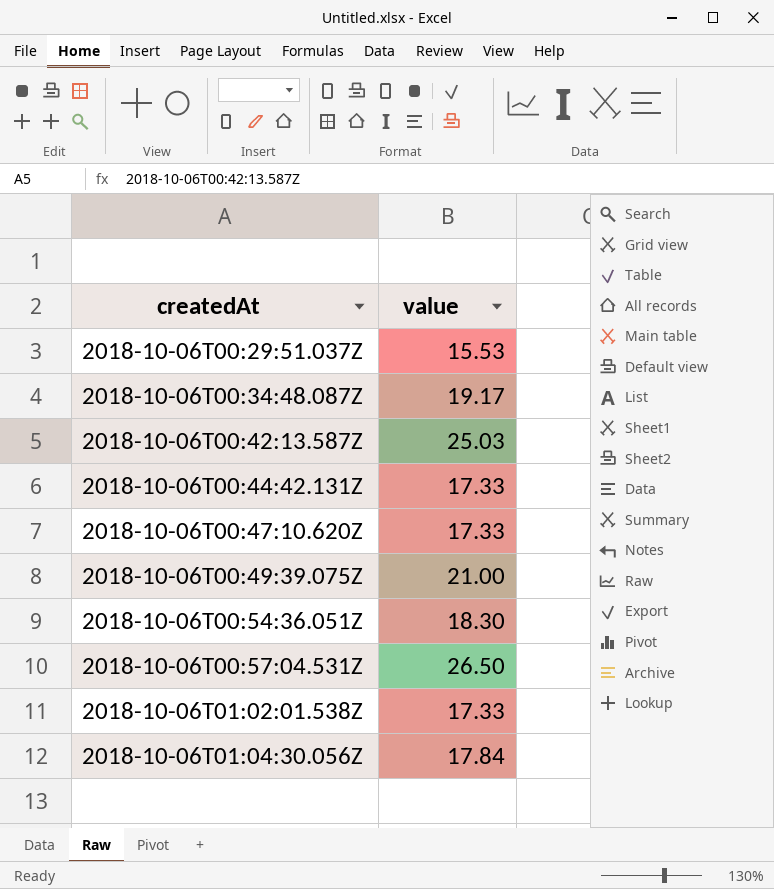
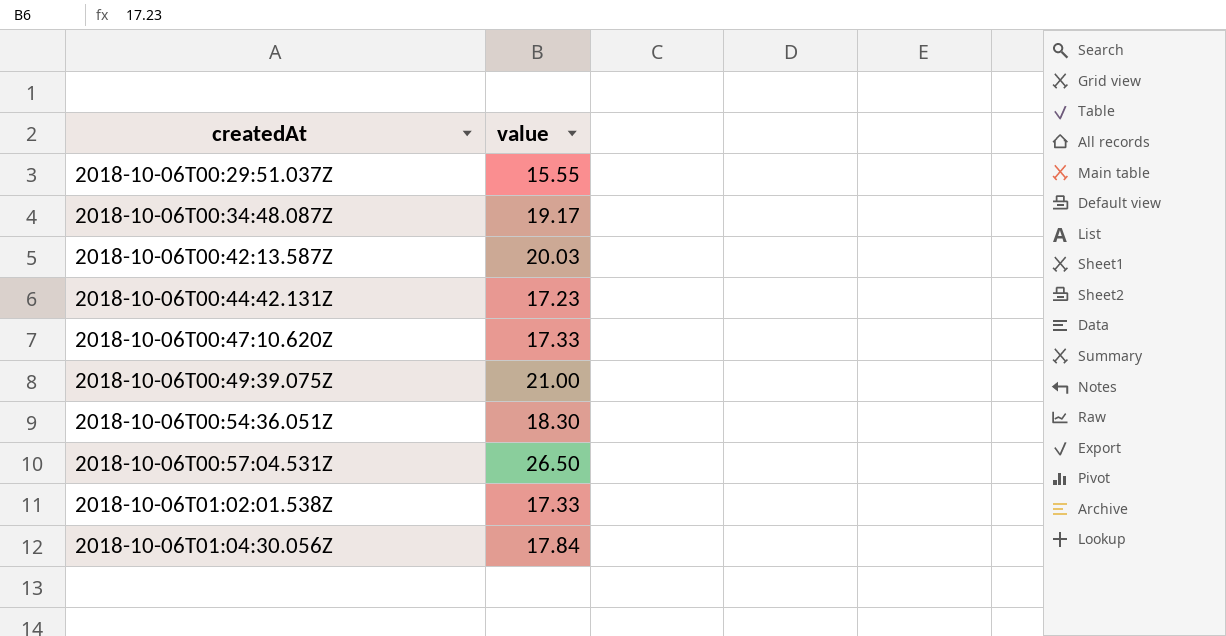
2018-10-06T00:29:51.037Z | value: 15.53 -> 15.55
2018-10-06T00:42:13.587Z | value: 25.03 -> 20.03
2018-10-06T00:44:42.131Z | value: 17.33 -> 17.23

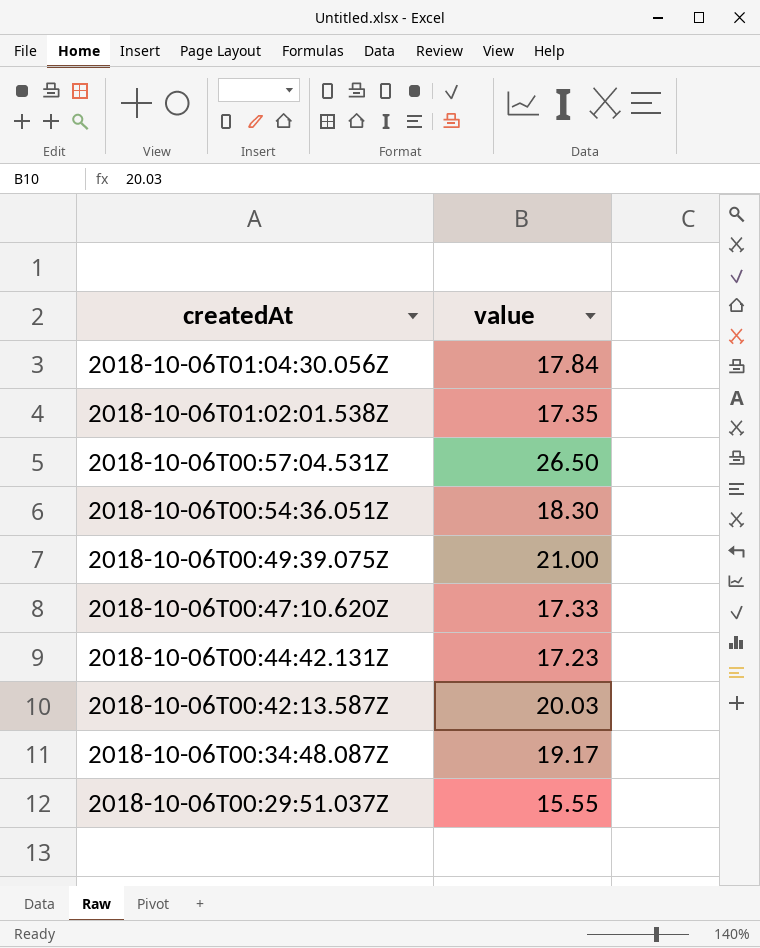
row order: createdAt ascending -> createdAt descending
2018-10-06T01:02:01.538Z | value: 17.33 -> 17.35

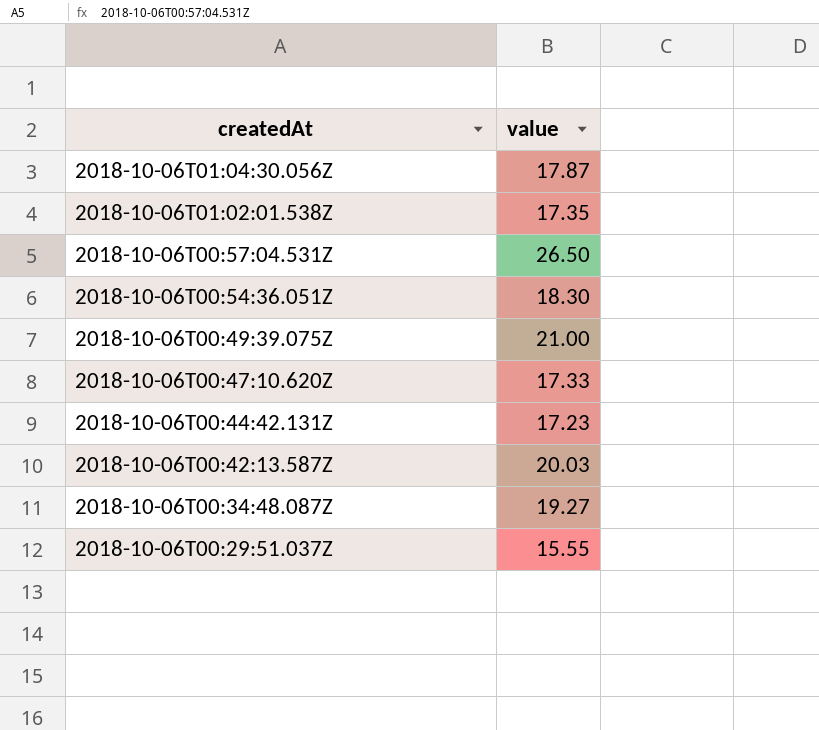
2018-10-06T01:04:30.056Z | value: 17.84 -> 17.87
2018-10-06T00:34:48.087Z | value: 19.17 -> 19.27

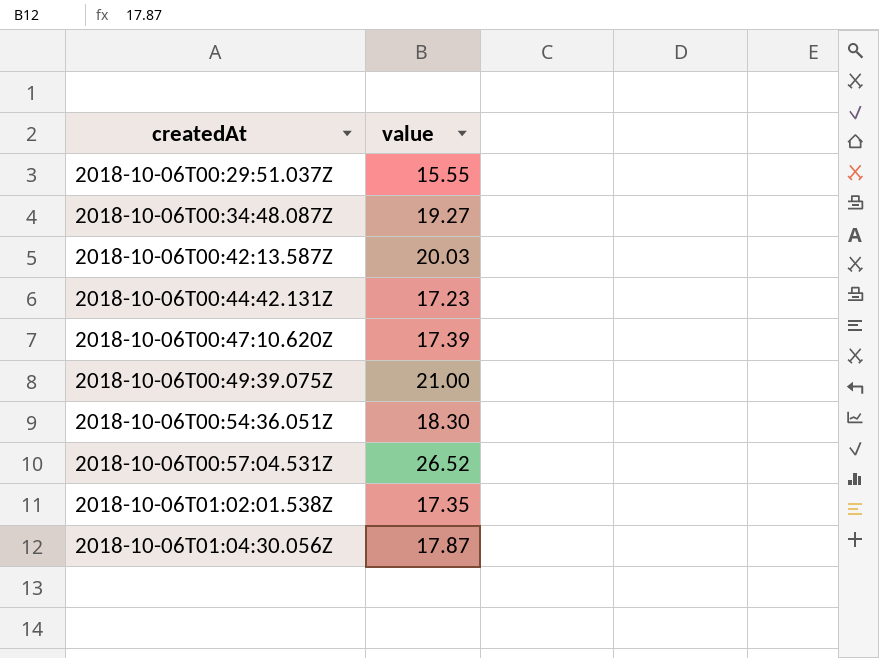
row order: createdAt descending -> createdAt ascending
2018-10-06T00:47:10.620Z | value: 17.33 -> 17.39
2018-10-06T00:57:04.531Z | value: 26.50 -> 26.52

